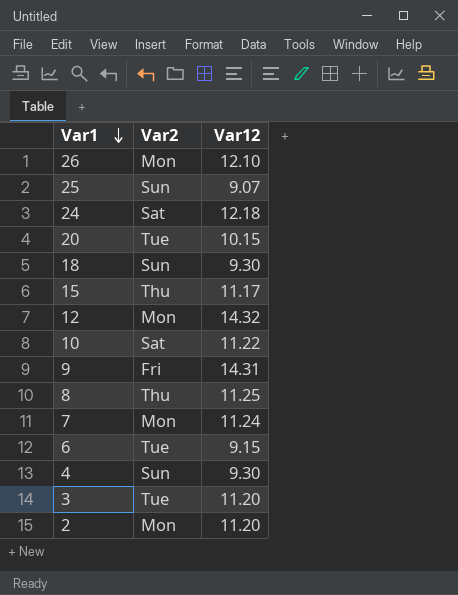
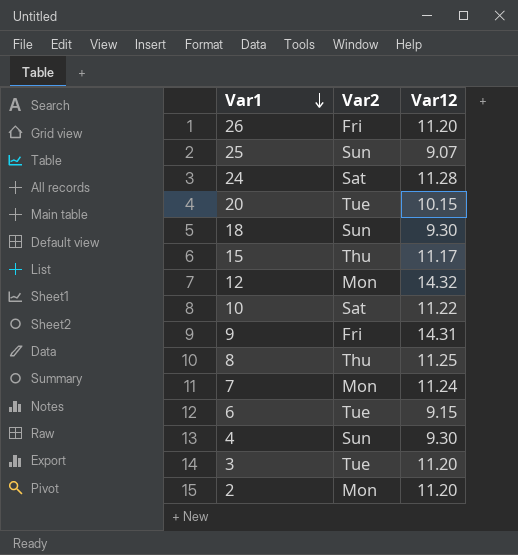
26 | Var2: Mon -> Fri
26 | Var12: 12.10 -> 11.20
24 | Var12: 12.18 -> 11.28

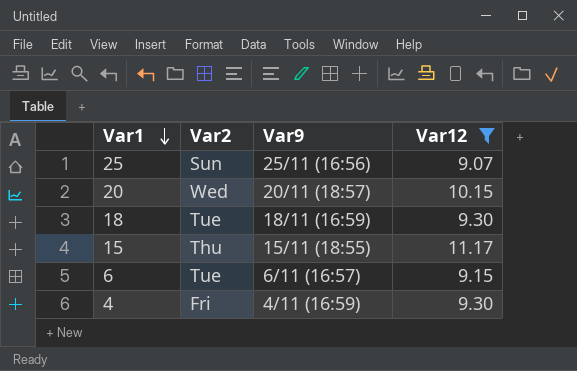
filter: none -> Var12 <= 11.17
column Var9 | position: none -> 3
20 | Var2: Tue -> Wed
18 | Var2: Sun -> Tue
4 | Var2: Sun -> Fri

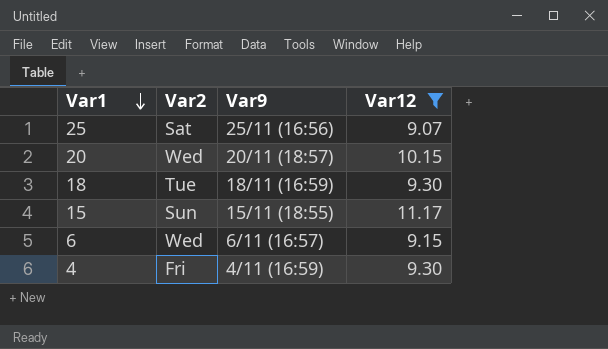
25 | Var2: Sun -> Sat
15 | Var2: Thu -> Sun
6 | Var2: Tue -> Wed

